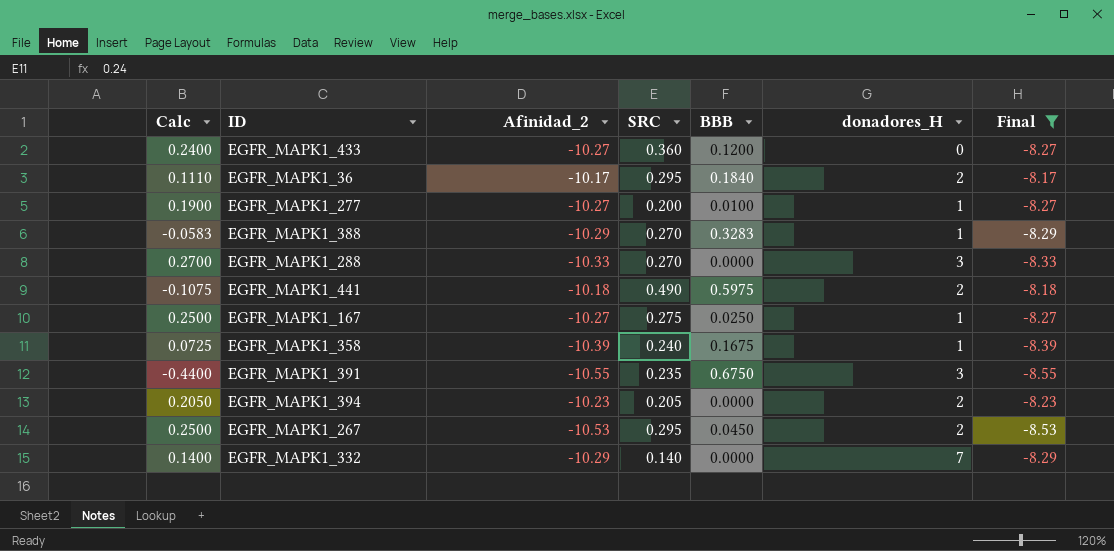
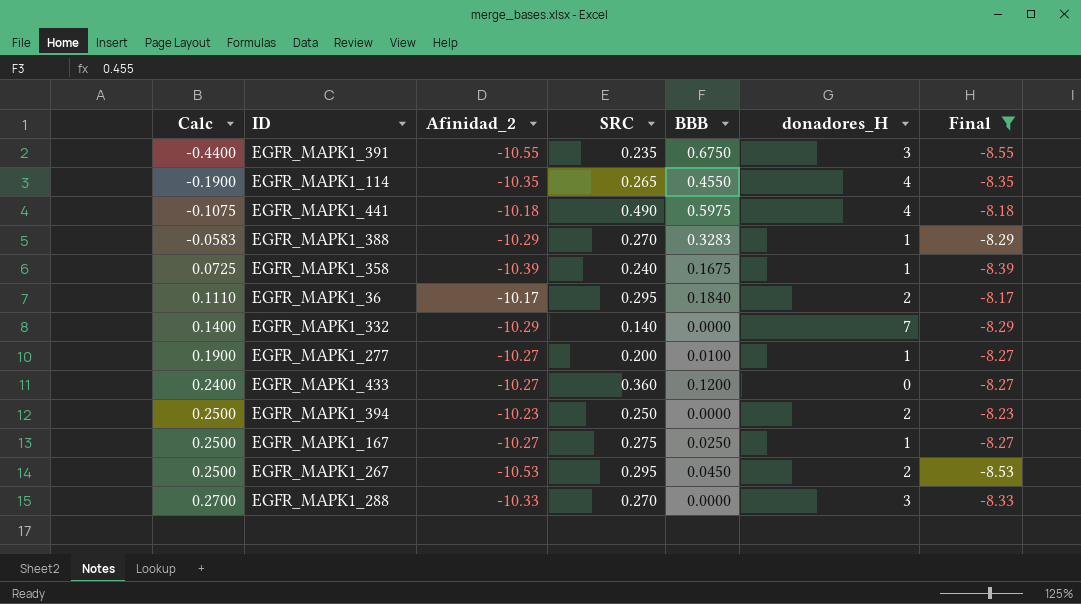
row order: none -> Calc ascending
row EGFR_MAPK1_114: none -> -0.1900 | -10.35 | 0.265 | 0.4550 | 4 | -8.35
EGFR_MAPK1_441 | donadores_H: 2 -> 4
EGFR_MAPK1_394 | Calc: 0.2050 -> 0.2500
EGFR_MAPK1_394 | SRC: 0.205 -> 0.250

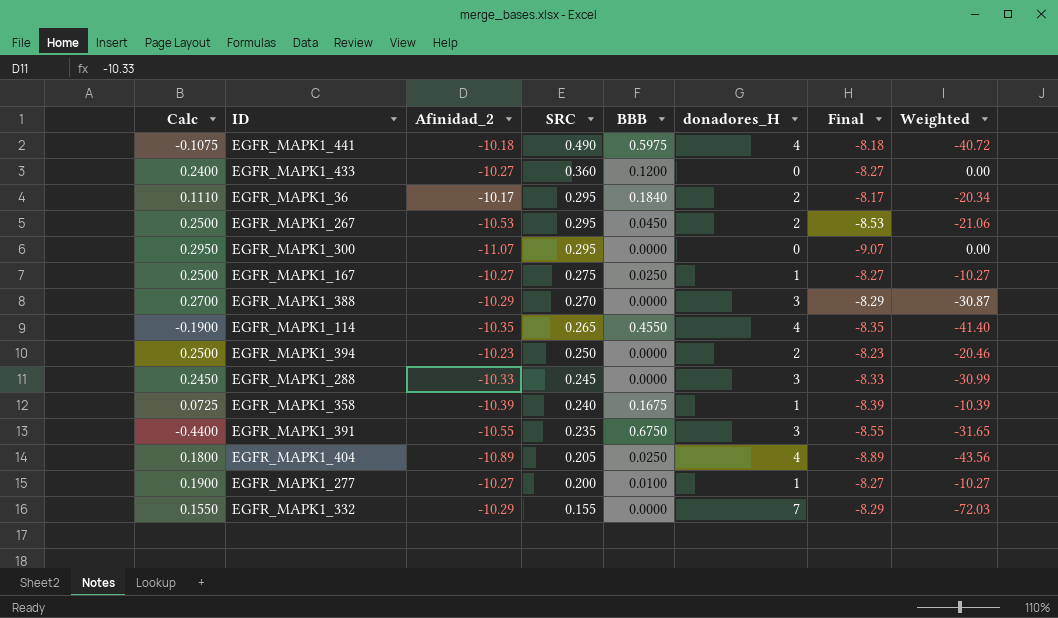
filter: Final >= -8.55 -> none
row order: Calc ascending -> SRC descending
column Weighted | formula: none -> [Afinidad_2] * [donadores_H]
EGFR_MAPK1_388 | Calc: -0.0583 -> 0.2700
EGFR_MAPK1_388 | BBB: 0.3283 -> 0.0000
EGFR_MAPK1_388 | donadores_H: 1 -> 3
EGFR_MAPK1_288 | Calc: 0.2700 -> 0.2450
EGFR_MAPK1_288 | SRC: 0.270 -> 0.245
EGFR_MAPK1_332 | Calc: 0.1400 -> 0.1550
EGFR_MAPK1_332 | SRC: 0.140 -> 0.155

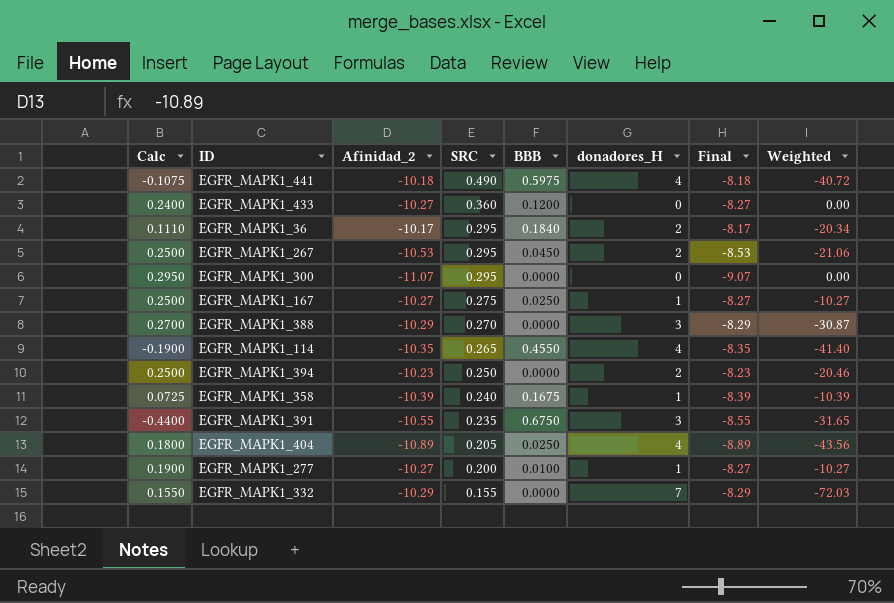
row EGFR_MAPK1_288: 0.2450 | -10.33 | 0.245 | 0.0000 | 3 | -8.33 | -30.99 -> none

